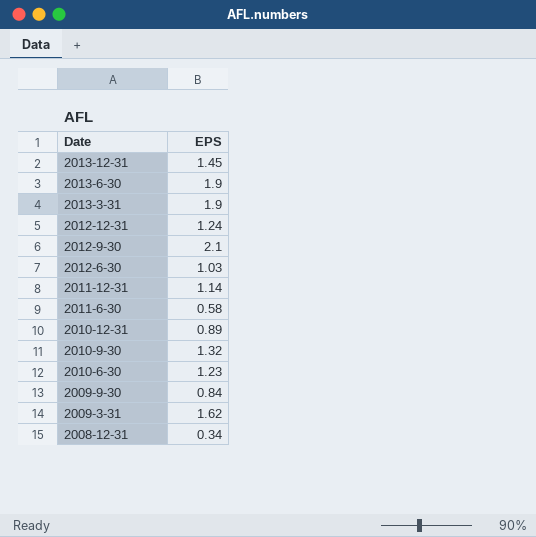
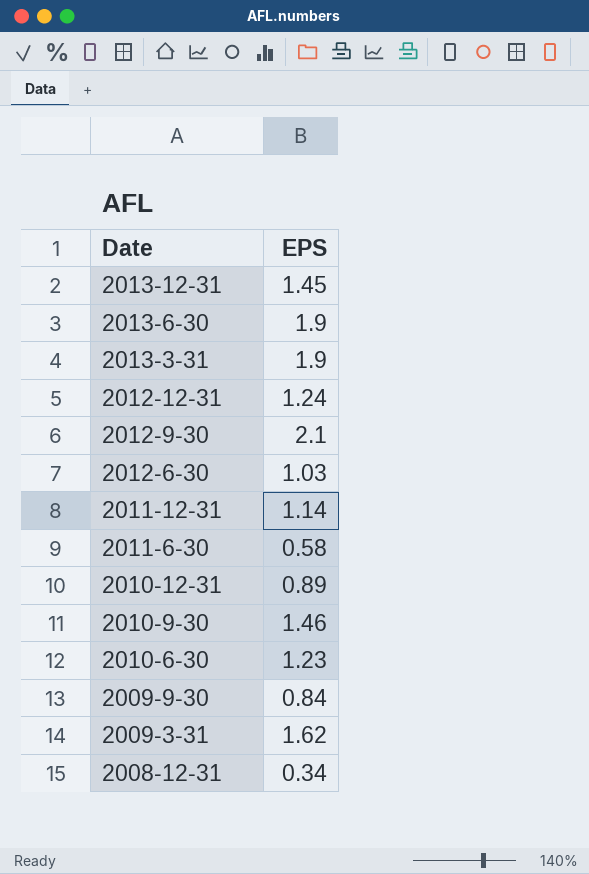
2010-9-30 | EPS: 1.32 -> 1.46

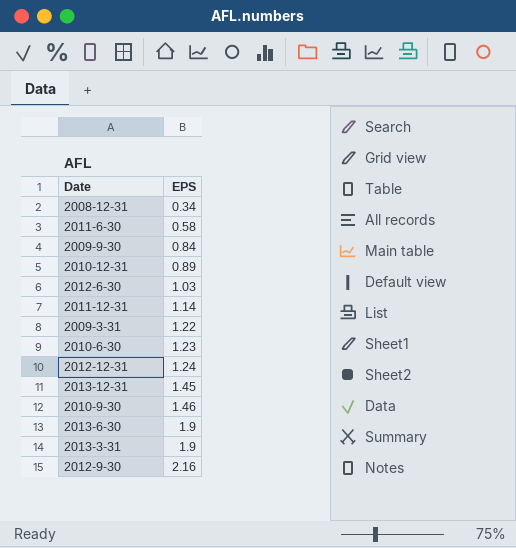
row order: Date descending -> EPS ascending
2009-3-31 | EPS: 1.62 -> 1.22
2012-9-30 | EPS: 2.1 -> 2.16

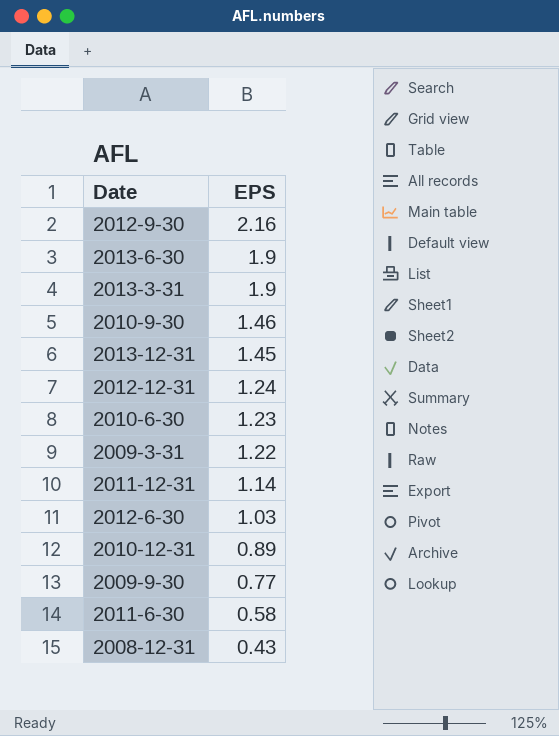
row order: EPS ascending -> EPS descending
2009-9-30 | EPS: 0.84 -> 0.77
2008-12-31 | EPS: 0.34 -> 0.43

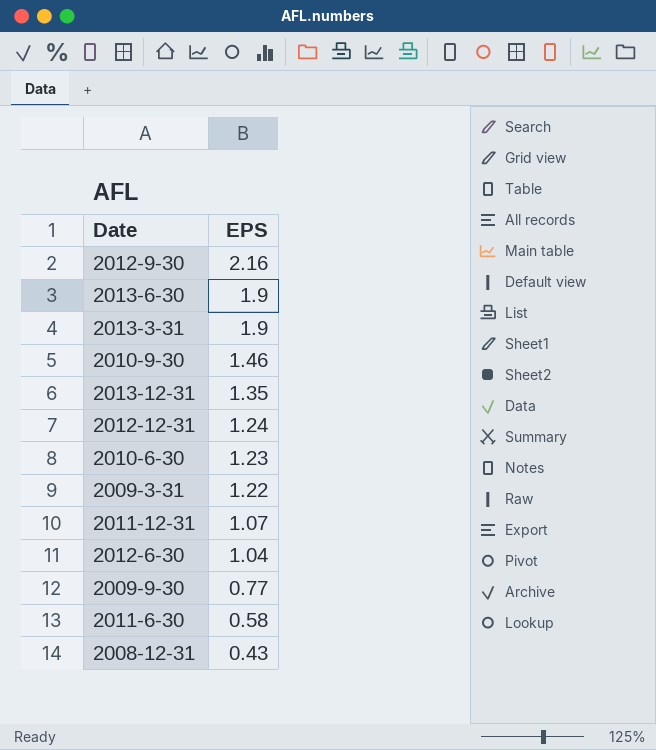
row 2010-12-31: 0.89 -> none
2013-12-31 | EPS: 1.45 -> 1.35
2011-12-31 | EPS: 1.14 -> 1.07
2012-6-30 | EPS: 1.03 -> 1.04

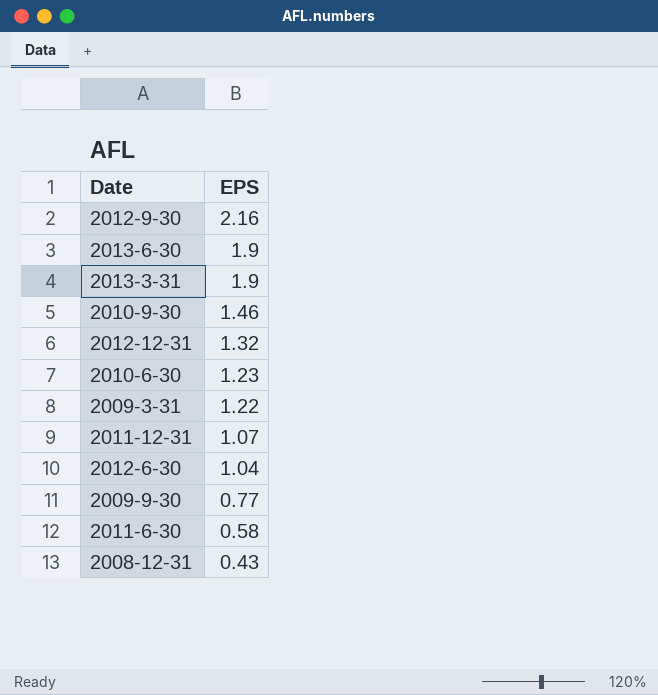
row 2013-12-31: 1.35 -> none
2012-12-31 | EPS: 1.24 -> 1.32

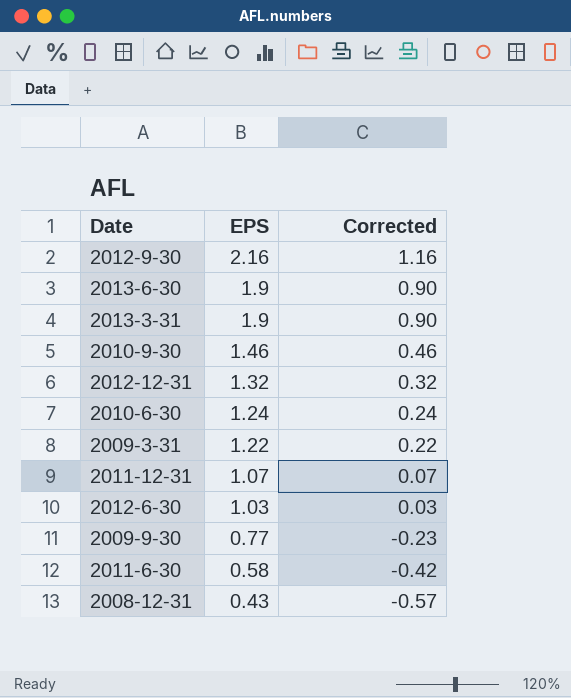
column Corrected | formula: none -> [EPS] - 1
2010-6-30 | EPS: 1.23 -> 1.24
2012-6-30 | EPS: 1.04 -> 1.03

